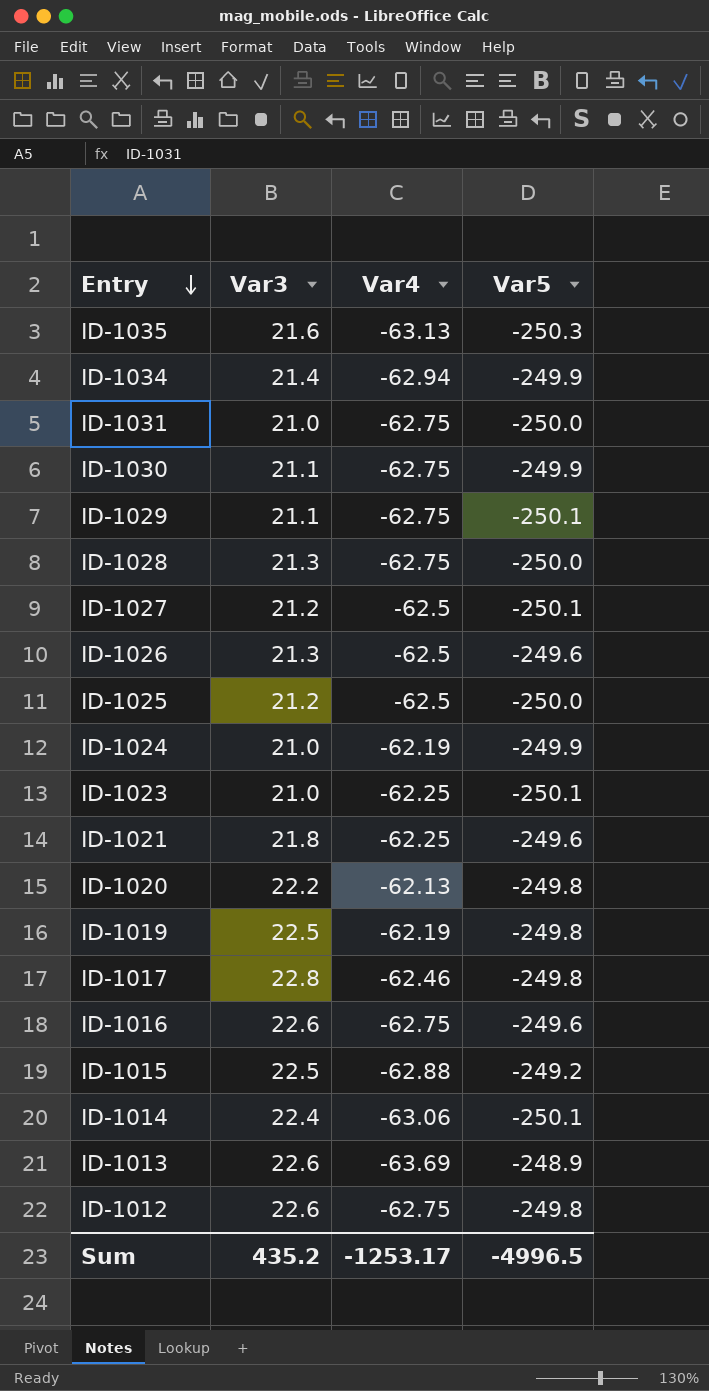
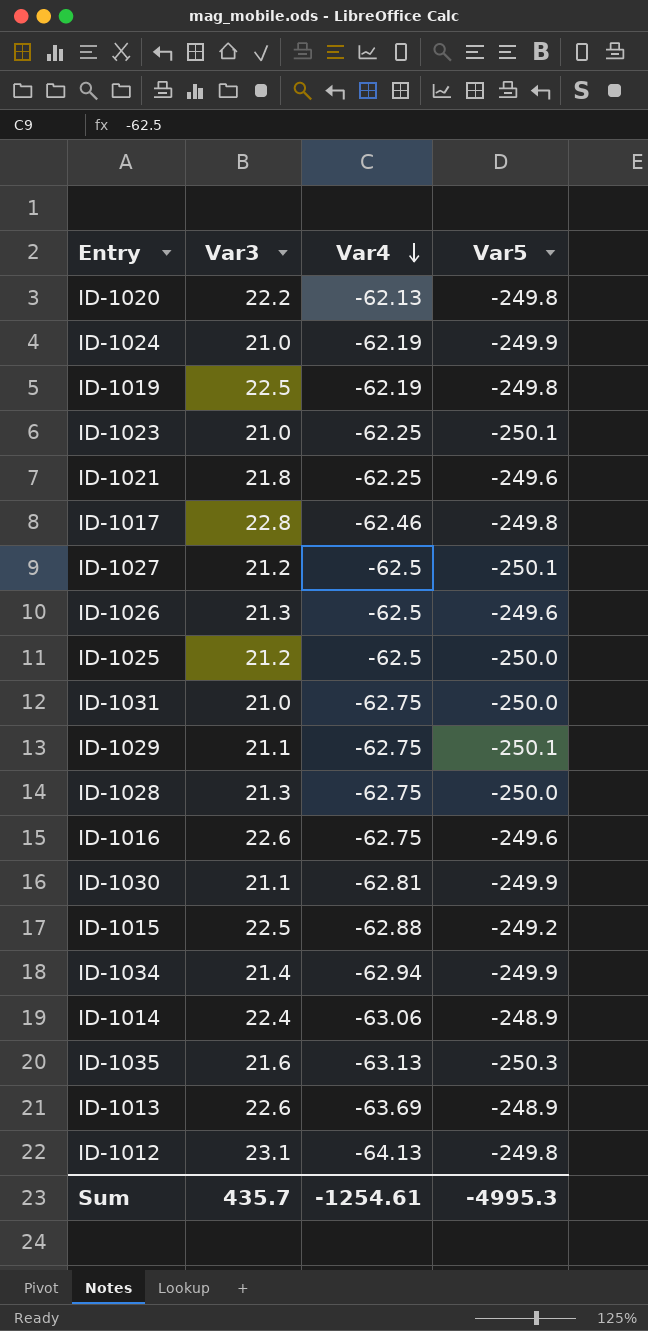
row order: Entry descending -> Var4 descending
ID-1030 | Var4: -62.75 -> -62.81
ID-1014 | Var5: -250.1 -> -248.9
ID-1012 | Var3: 22.6 -> 23.1
ID-1012 | Var4: -62.75 -> -64.13
Sum | Var3: 435.2 -> 435.7
Sum | Var4: -1253.17 -> -1254.61
Sum | Var5: -4996.5 -> -4995.3

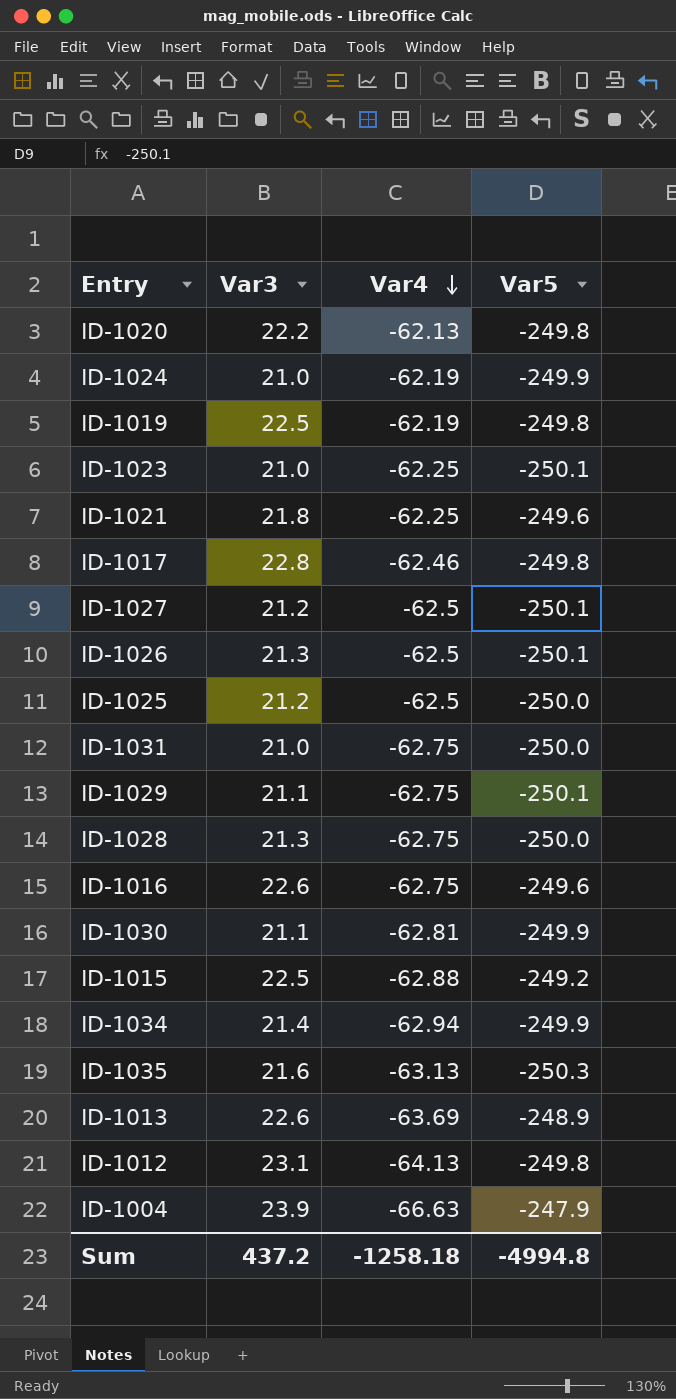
row ID-1014: 22.4 | -63.06 | -248.9 -> none
ID-1026 | Var5: -249.6 -> -250.1
row ID-1004: none -> 23.9 | -66.63 | -247.9
Sum | Var3: 435.7 -> 437.2
Sum | Var4: -1254.61 -> -1258.18
Sum | Var5: -4995.3 -> -4994.8

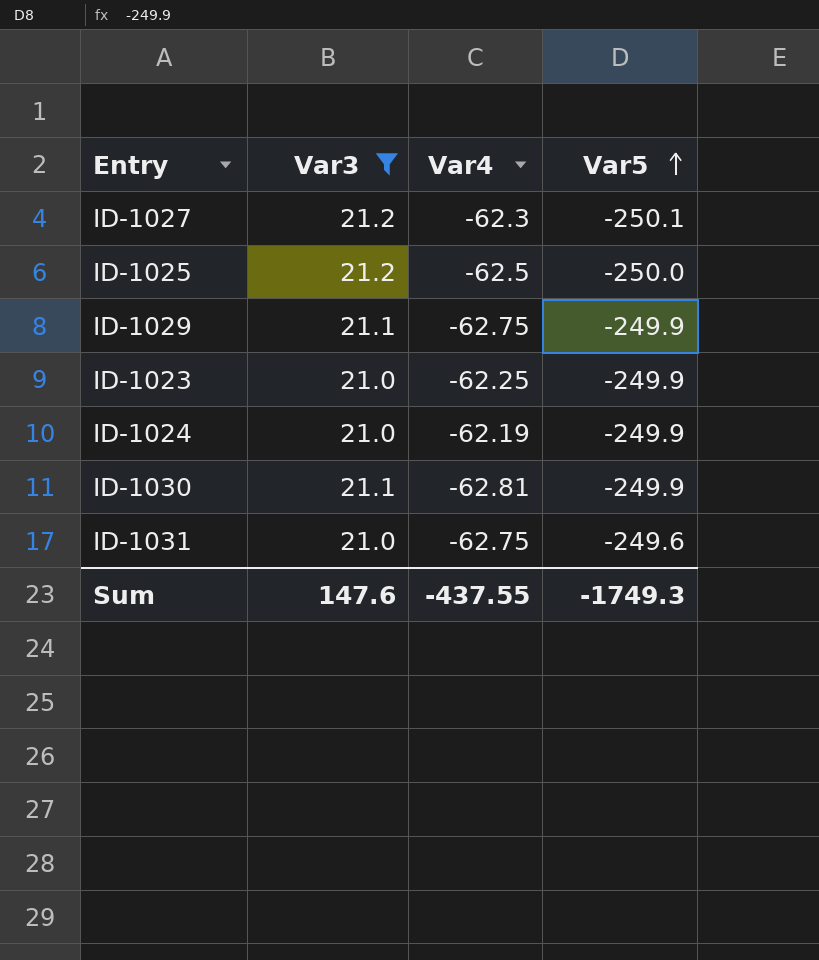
filter: none -> Var3 <= 21.2
row order: Var4 descending -> Var5 ascending
ID-1027 | Var4: -62.5 -> -62.3
ID-1029 | Var5: -250.1 -> -249.9
ID-1023 | Var5: -250.1 -> -249.9
ID-1031 | Var5: -250.0 -> -249.6
Sum | Var3: 437.2 -> 147.6
Sum | Var4: -1258.18 -> -437.55
Sum | Var5: -4994.8 -> -1749.3

